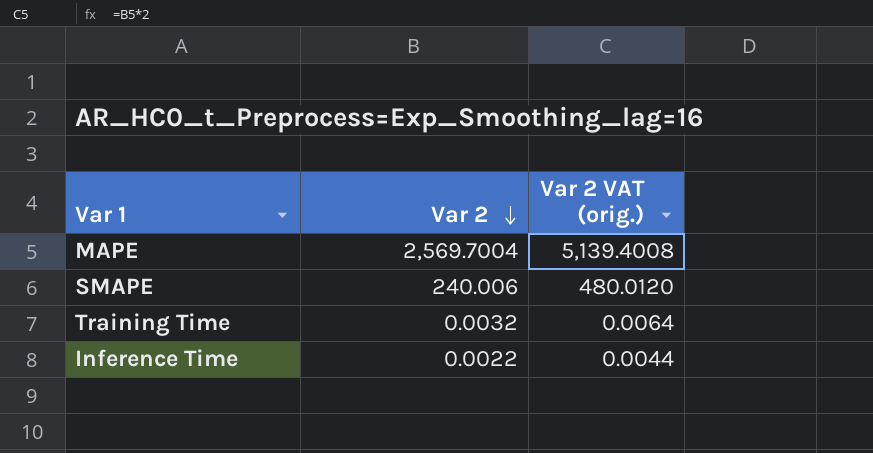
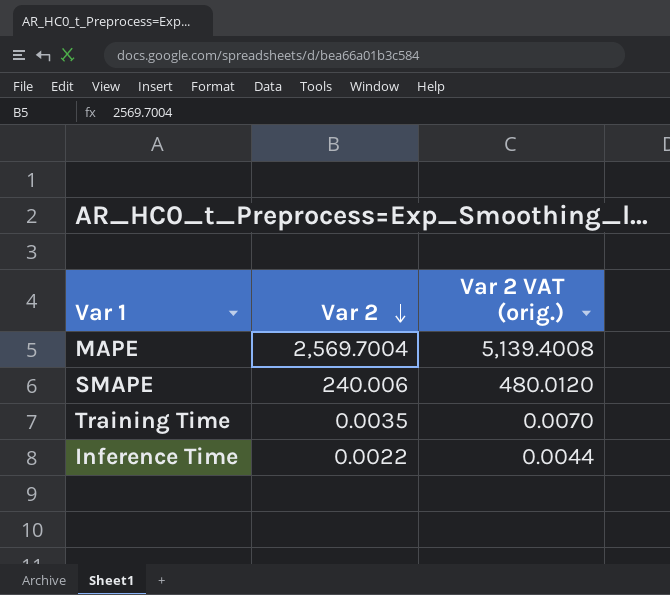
Training Time | Var 2: 0.0032 -> 0.0035
Training Time | Var 2 VAT (orig.): 0.0064 -> 0.0070

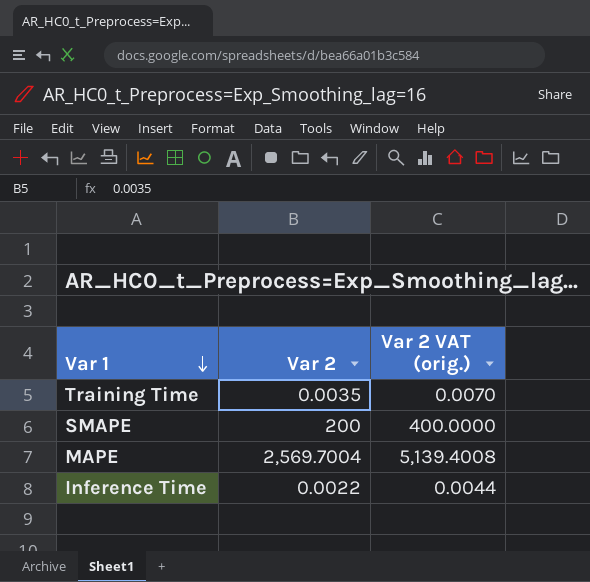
row order: Var 2 descending -> Var 1 descending
SMAPE | Var 2: 240.006 -> 200
SMAPE | Var 2 VAT (orig.): 480.0120 -> 400.0000

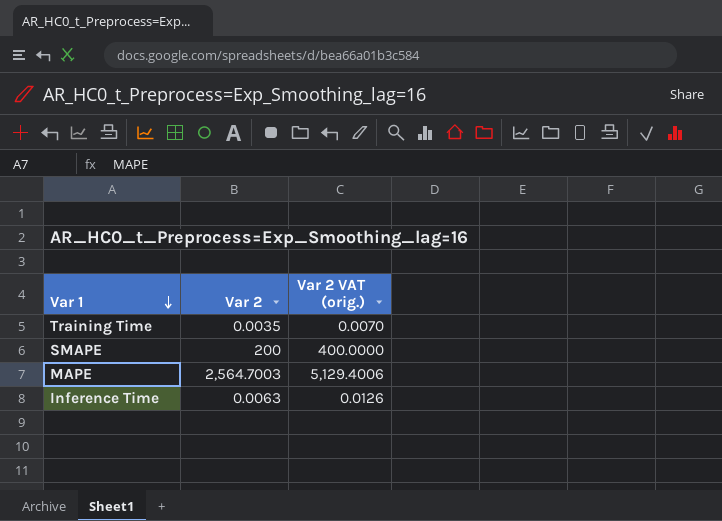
MAPE | Var 2: 2,569.7004 -> 2,564.7003
MAPE | Var 2 VAT (orig.): 5,139.4008 -> 5,129.4006
Inference Time | Var 2: 0.0022 -> 0.0063
Inference Time | Var 2 VAT (orig.): 0.0044 -> 0.0126

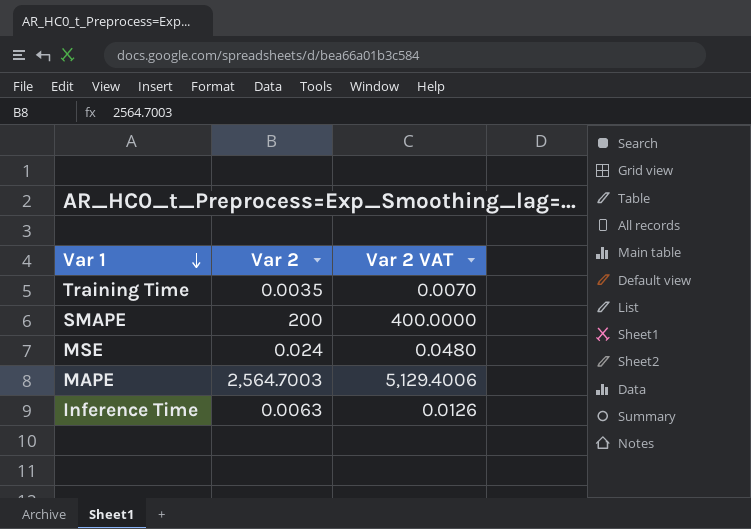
column name: Var 2 VAT (orig.) -> Var 2 VAT
row MSE: none -> 0.024 | 0.0480

